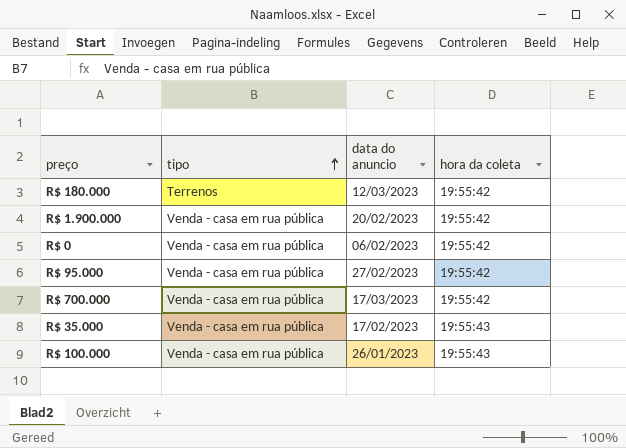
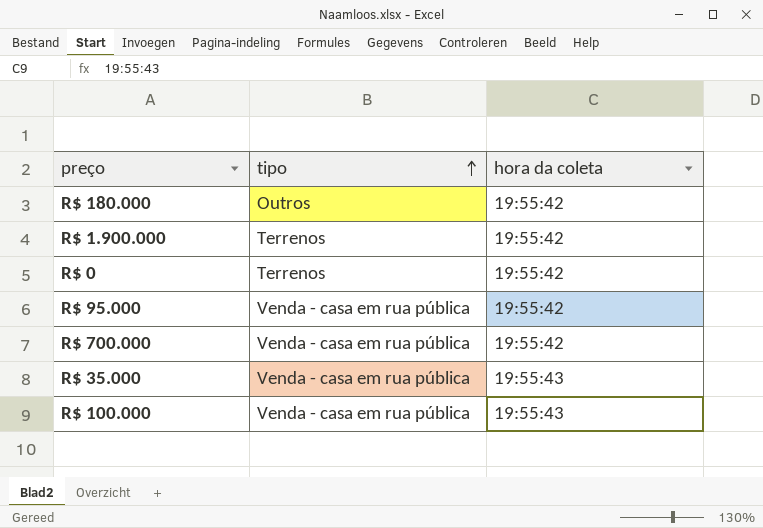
column data do anuncio | position: 3 -> none
R$ 180.000 | tipo: Terrenos -> Outros
R$ 1.900.000 | tipo: Venda - casa em rua pública -> Terrenos
R$ 0 | tipo: Venda - casa em rua pública -> Terrenos

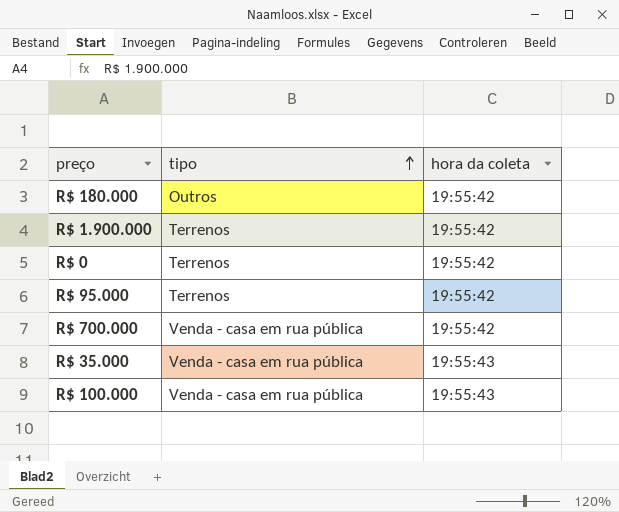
R$ 95.000 | tipo: Venda - casa em rua pública -> Terrenos

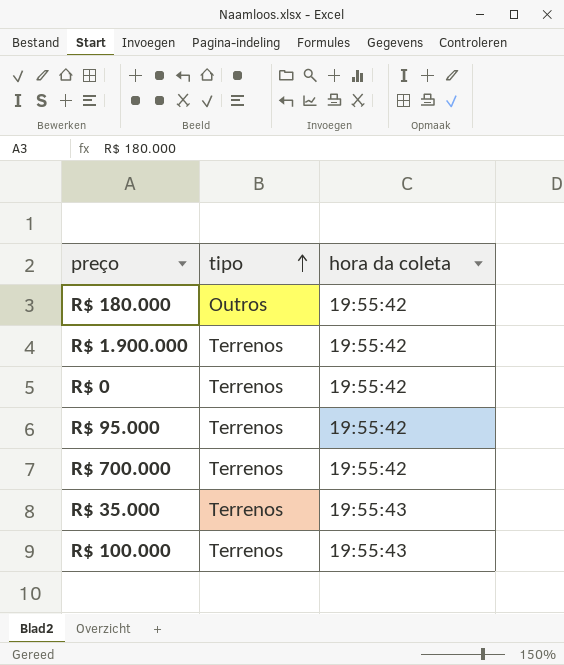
R$ 700.000 | tipo: Venda - casa em rua pública -> Terrenos
R$ 35.000 | tipo: Venda - casa em rua pública -> Terrenos
R$ 100.000 | tipo: Venda - casa em rua pública -> Terrenos

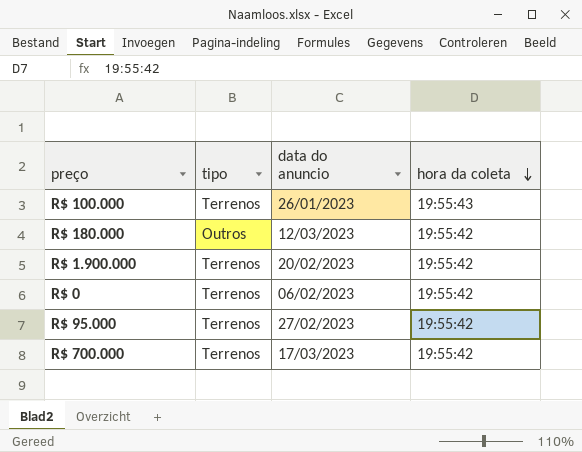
row order: tipo ascending -> hora da coleta descending
column data do anuncio | position: none -> 3
row R$ 35.000: Terrenos | 19:55:43 -> none

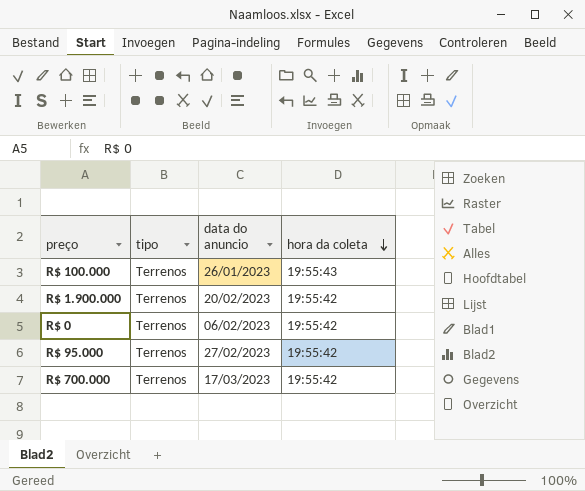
row R$ 180.000: Outros | 12/03/2023 | 19:55:42 -> none

